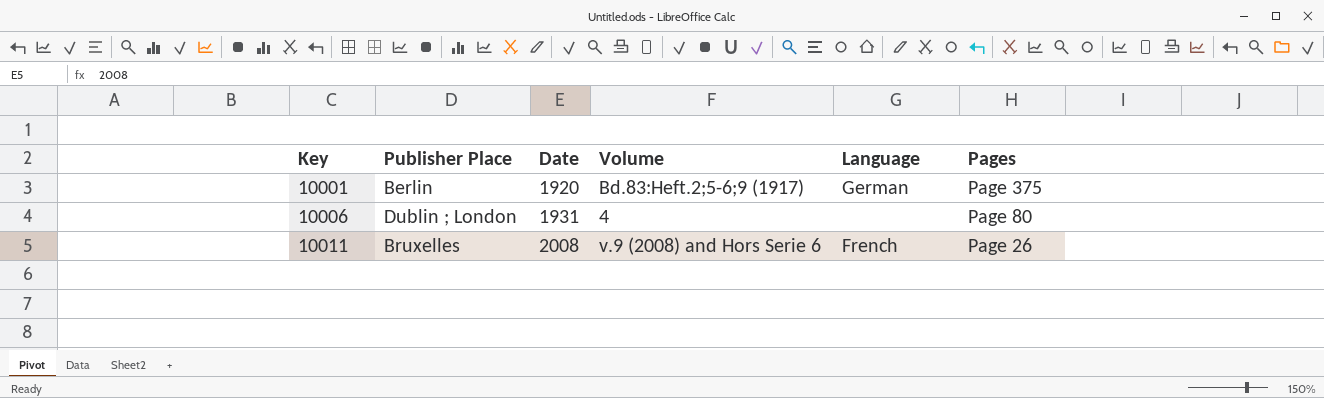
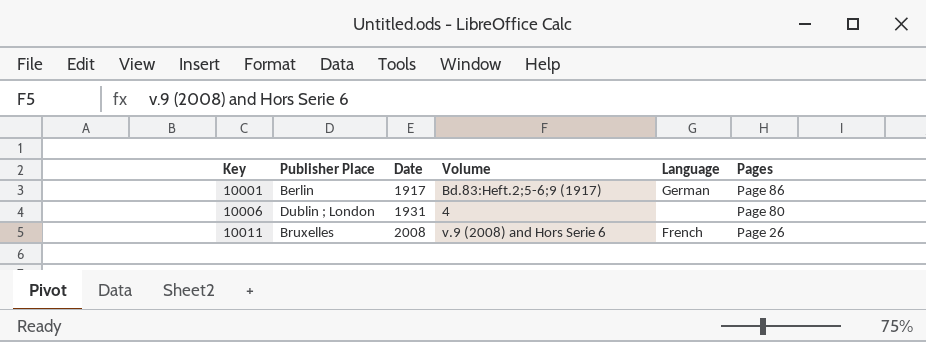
10001 | Date: 1920 -> 1917
10001 | Pages: Page 375 -> Page 86

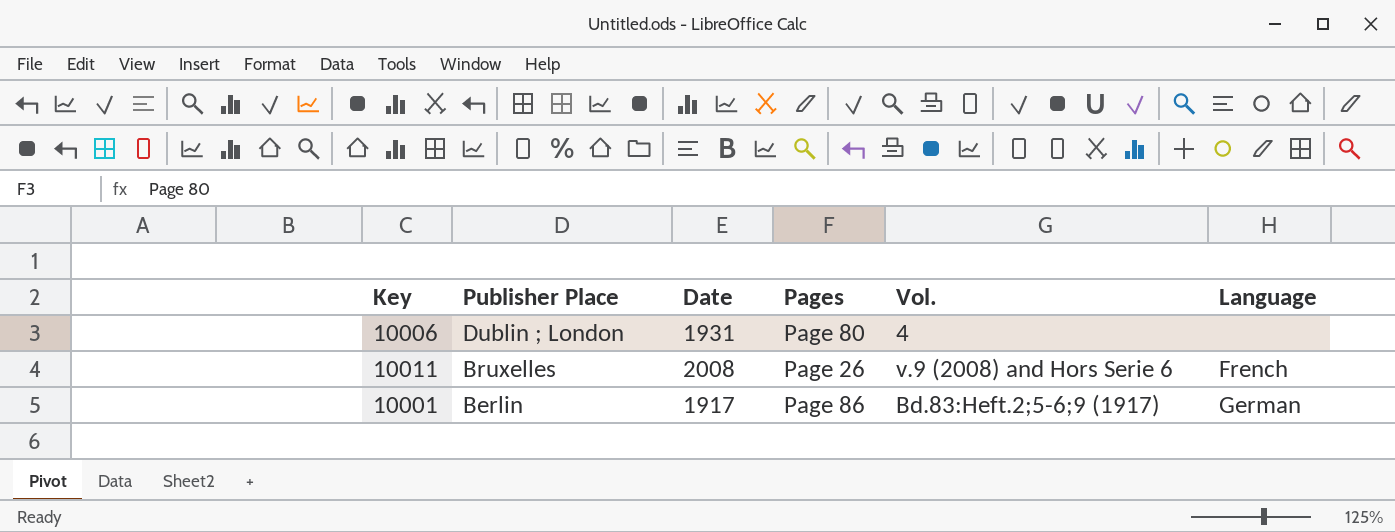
row order: Key ascending -> Publisher Place descending
column Pages | position: 6 -> 4
column name: Volume -> Vol.

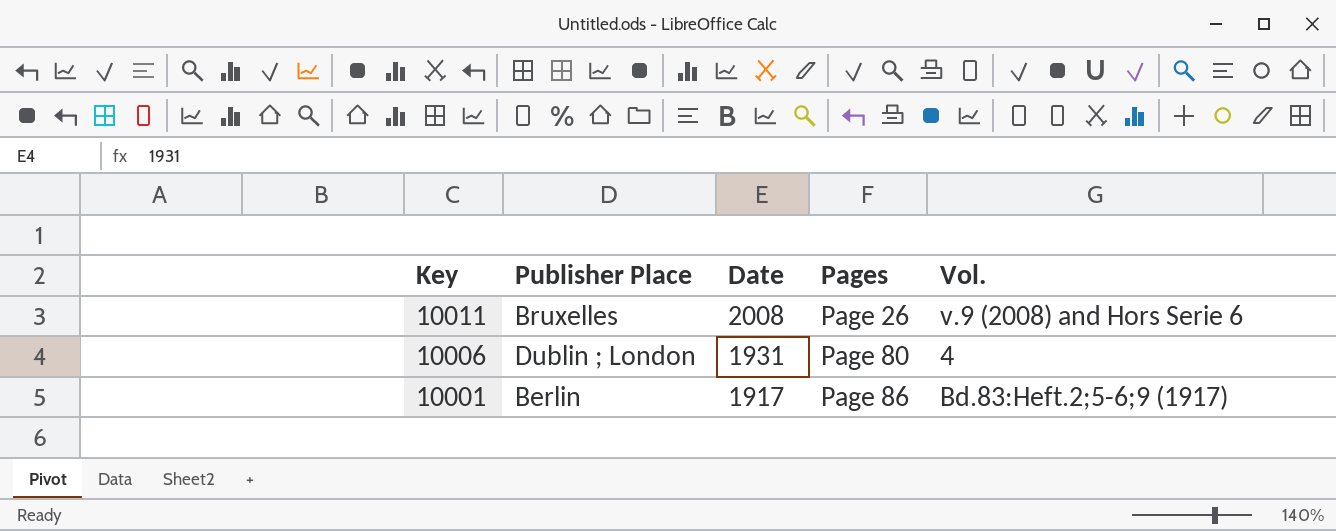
row order: Publisher Place descending -> Key descending
column Language | position: 6 -> none

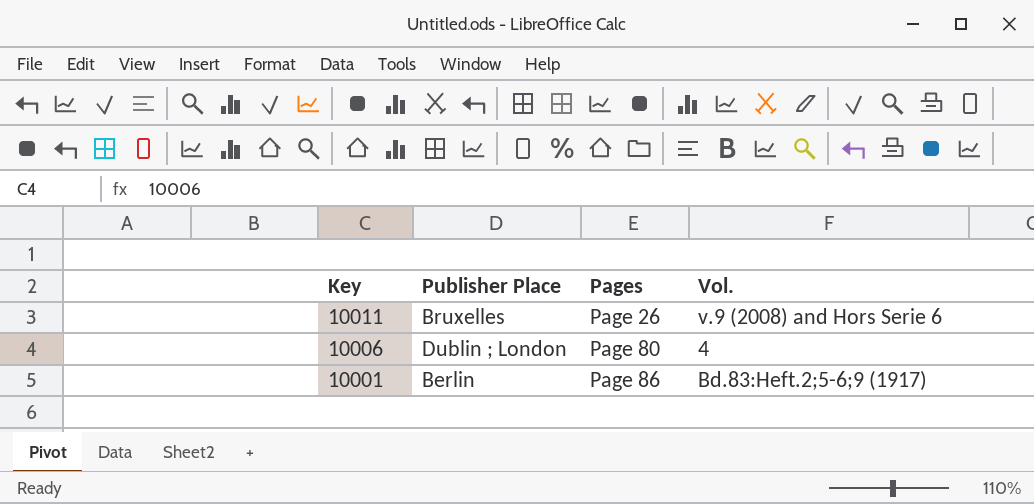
column Date | position: 3 -> none

